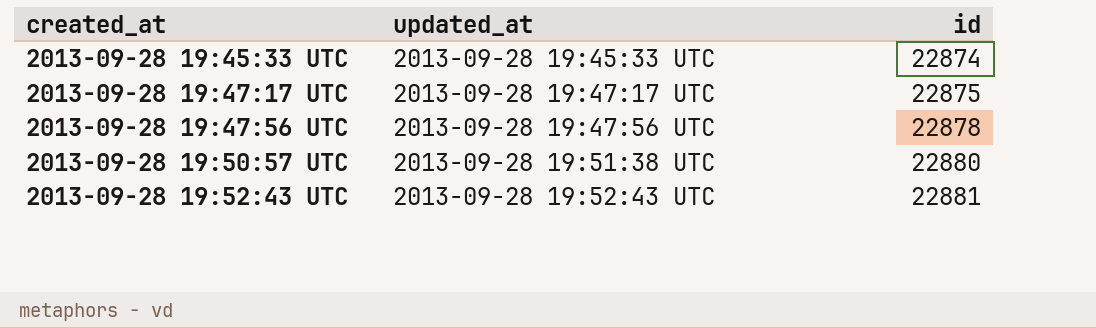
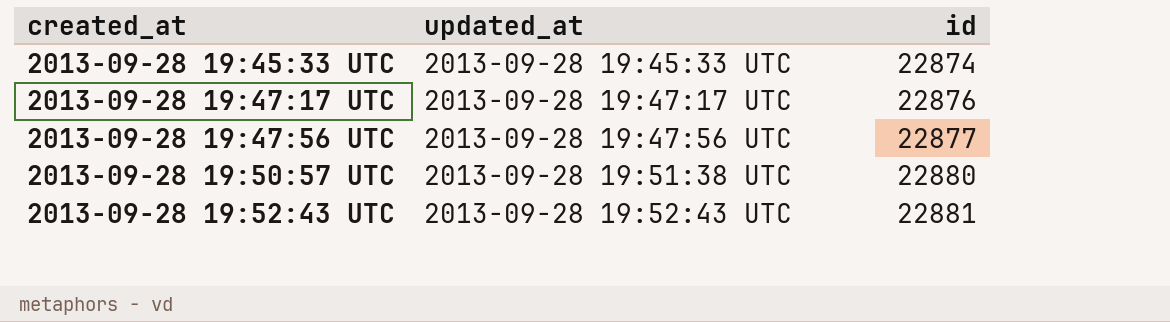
2013-09-28 19:47:17 UTC | id: 22875 -> 22876
2013-09-28 19:47:56 UTC | id: 22878 -> 22877

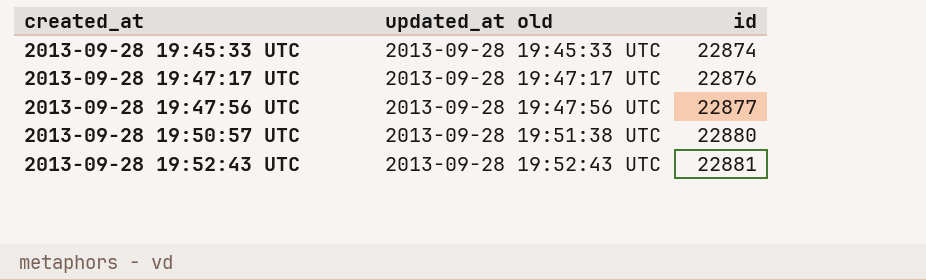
column name: updated_at -> updated_at old

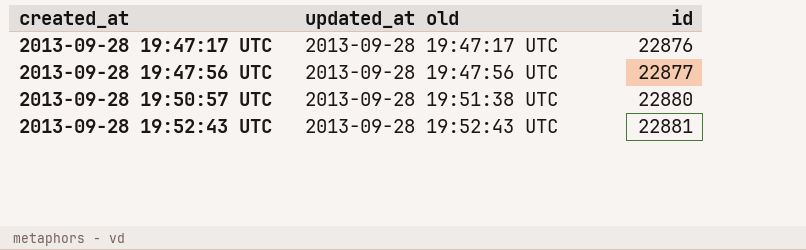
row 2013-09-28 19:45:33 UTC: 2013-09-28 19:45:33 UTC | 22874 -> none

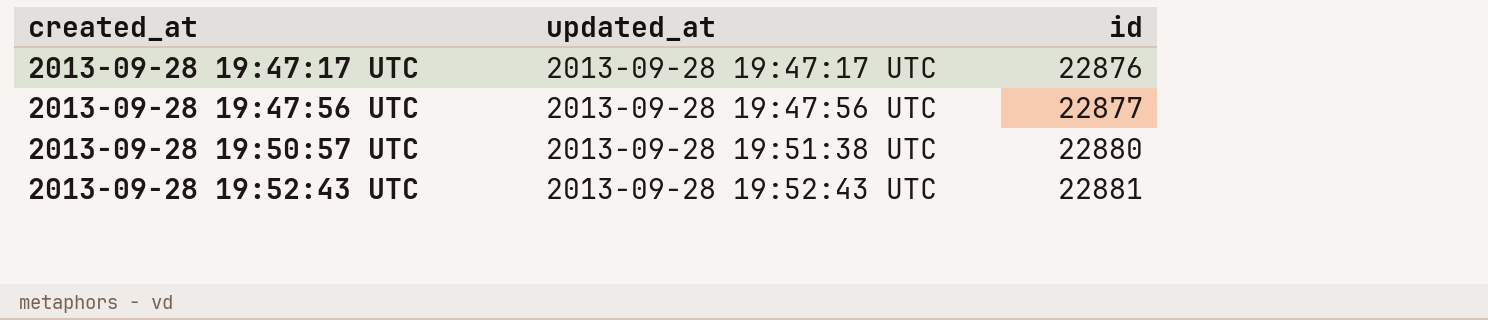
column name: updated_at old -> updated_at

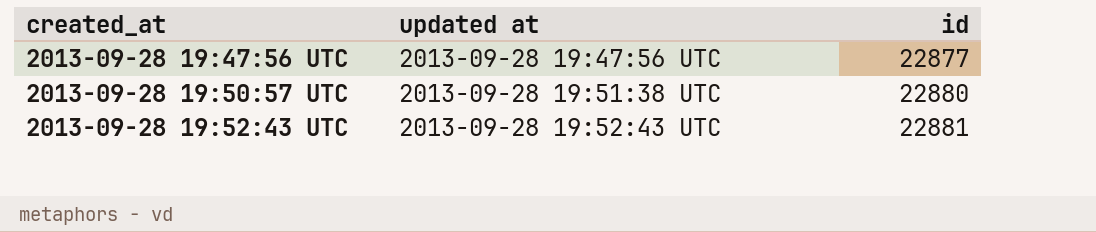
column name: updated_at -> updated at
row 2013-09-28 19:47:17 UTC: 2013-09-28 19:47:17 UTC | 22876 -> none

